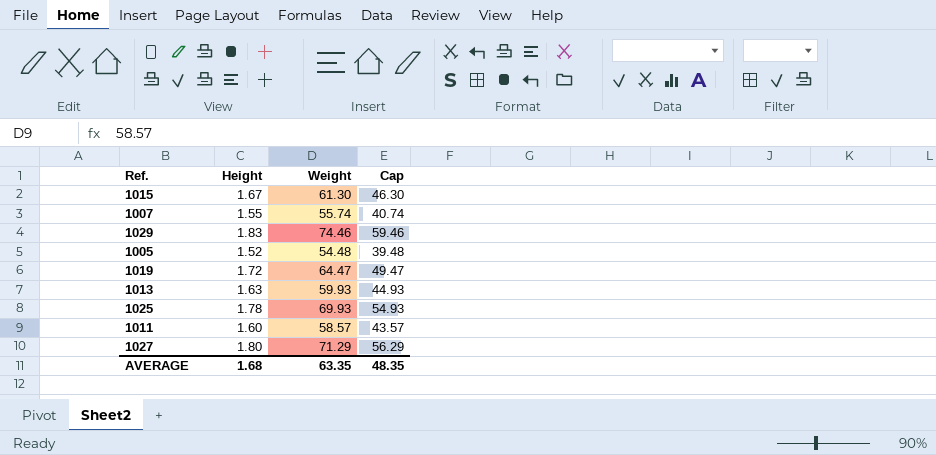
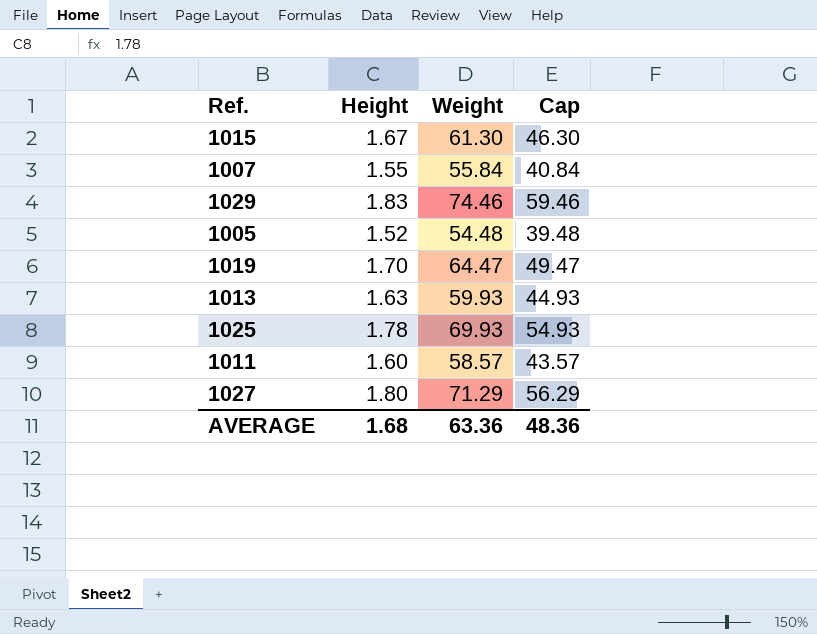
1007 | Weight: 55.74 -> 55.84
1007 | Cap: 40.74 -> 40.84
1019 | Height: 1.72 -> 1.70
AVERAGE | Weight: 63.35 -> 63.36
AVERAGE | Cap: 48.35 -> 48.36

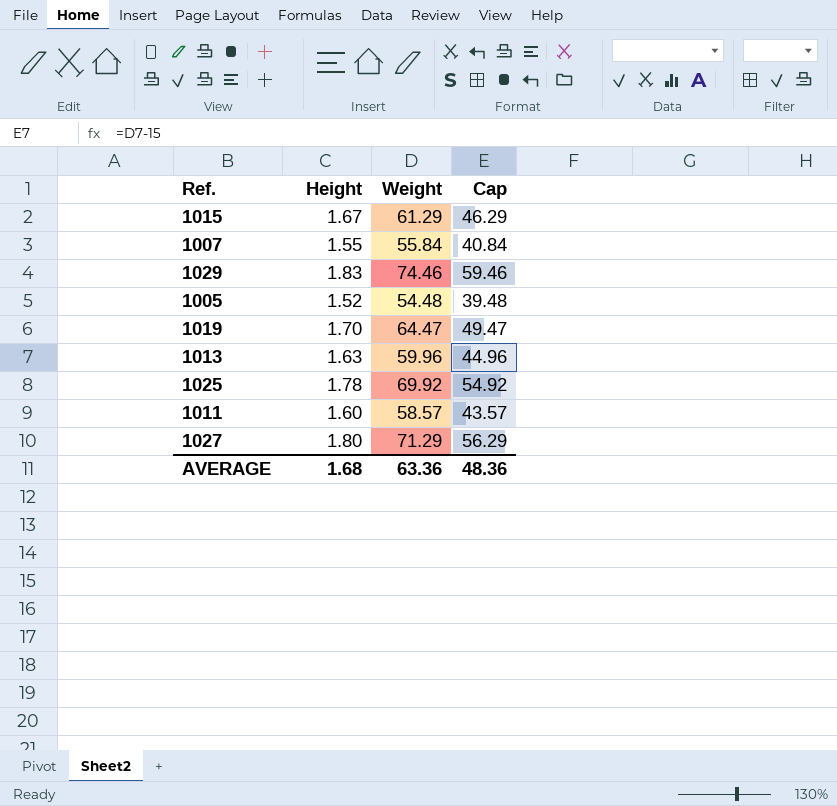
1015 | Weight: 61.30 -> 61.29
1015 | Cap: 46.30 -> 46.29
1013 | Weight: 59.93 -> 59.96
1013 | Cap: 44.93 -> 44.96
1025 | Weight: 69.93 -> 69.92
1025 | Cap: 54.93 -> 54.92

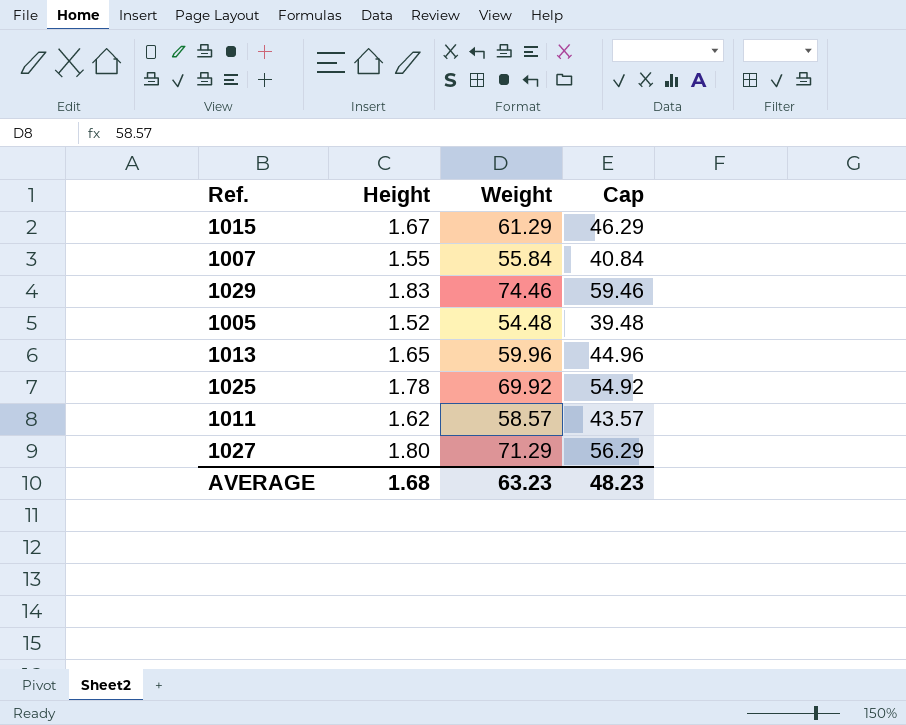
row 1019: 1.70 | 64.47 | 49.47 -> none
1013 | Height: 1.63 -> 1.65
1011 | Height: 1.60 -> 1.62
AVERAGE | Weight: 63.36 -> 63.23
AVERAGE | Cap: 48.36 -> 48.23

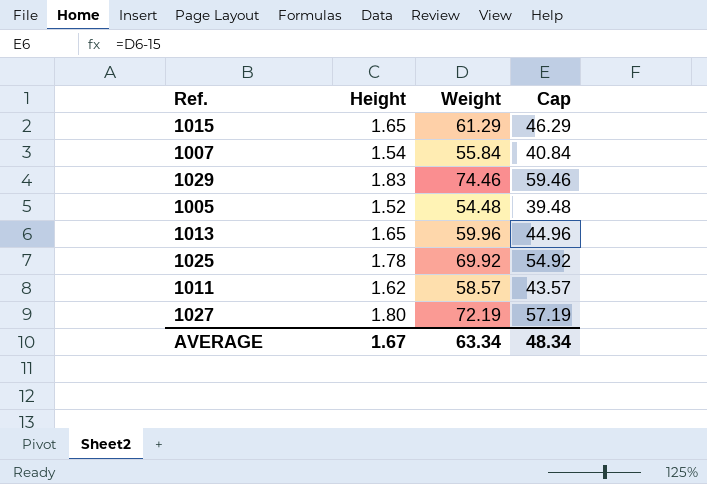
1015 | Height: 1.67 -> 1.65
1007 | Height: 1.55 -> 1.54
1027 | Weight: 71.29 -> 72.19
1027 | Cap: 56.29 -> 57.19
AVERAGE | Height: 1.68 -> 1.67
AVERAGE | Weight: 63.23 -> 63.34
AVERAGE | Cap: 48.23 -> 48.34

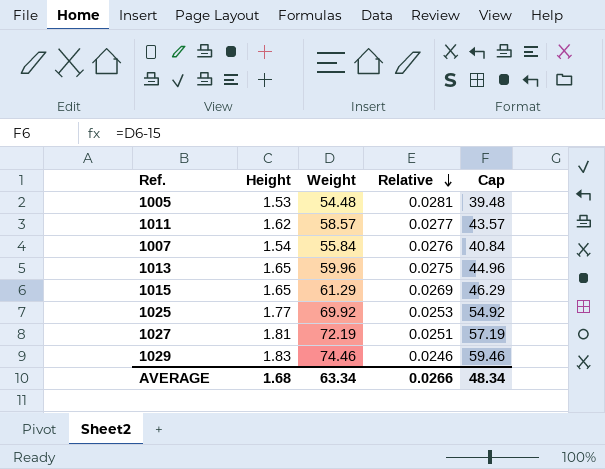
row order: none -> Relative descending
column Relative | formula: none -> [Height] / [Weight]
1005 | Height: 1.52 -> 1.53
1025 | Height: 1.78 -> 1.77
1027 | Height: 1.80 -> 1.81
AVERAGE | Height: 1.67 -> 1.68

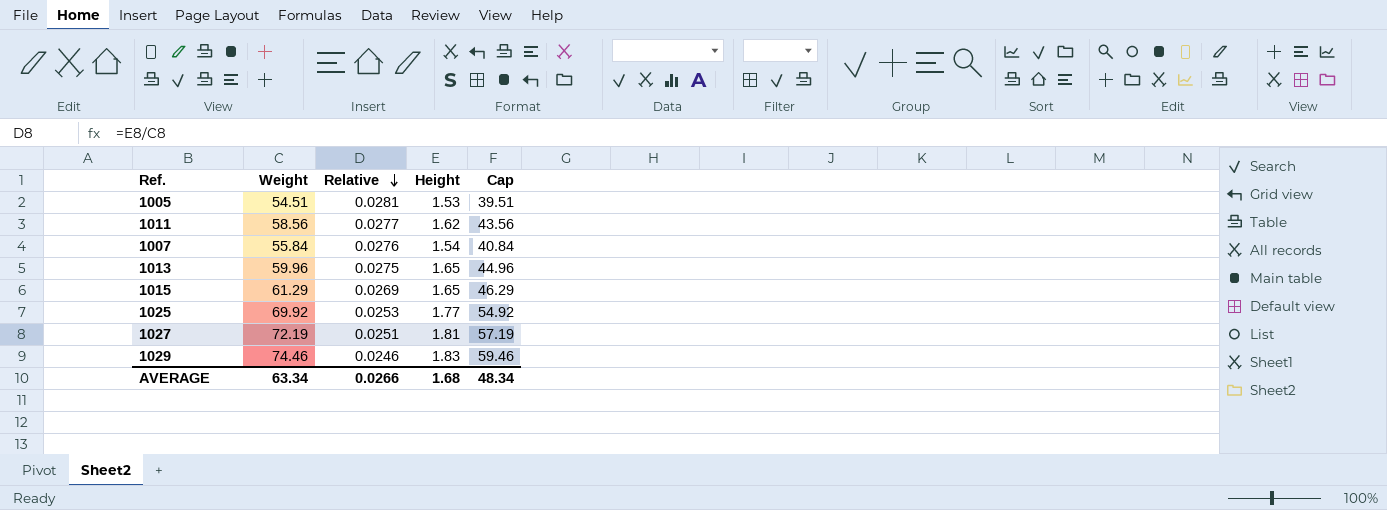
column Height | position: 2 -> 4
1005 | Weight: 54.48 -> 54.51
1005 | Cap: 39.48 -> 39.51
1011 | Weight: 58.57 -> 58.56
1011 | Cap: 43.57 -> 43.56

